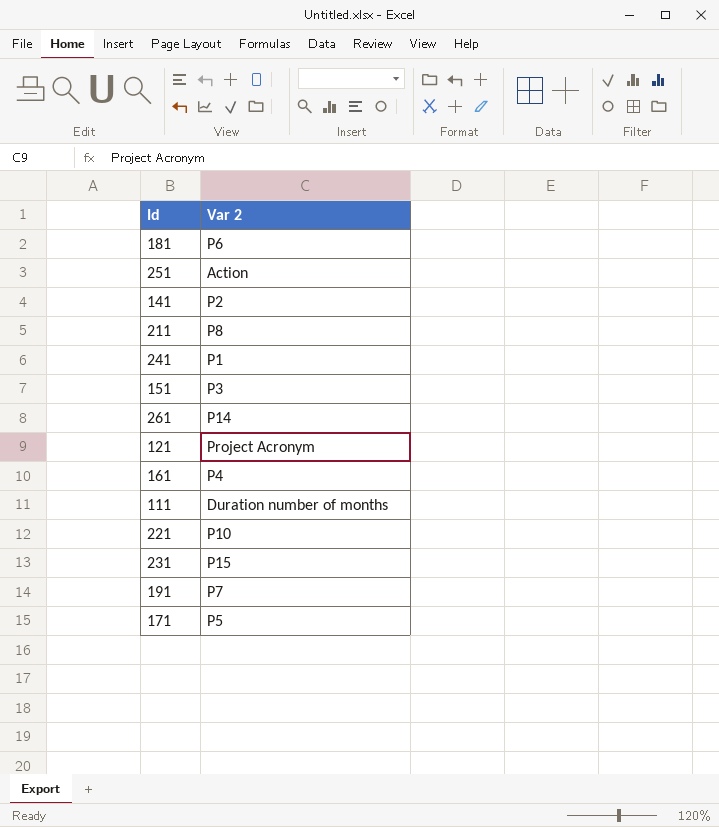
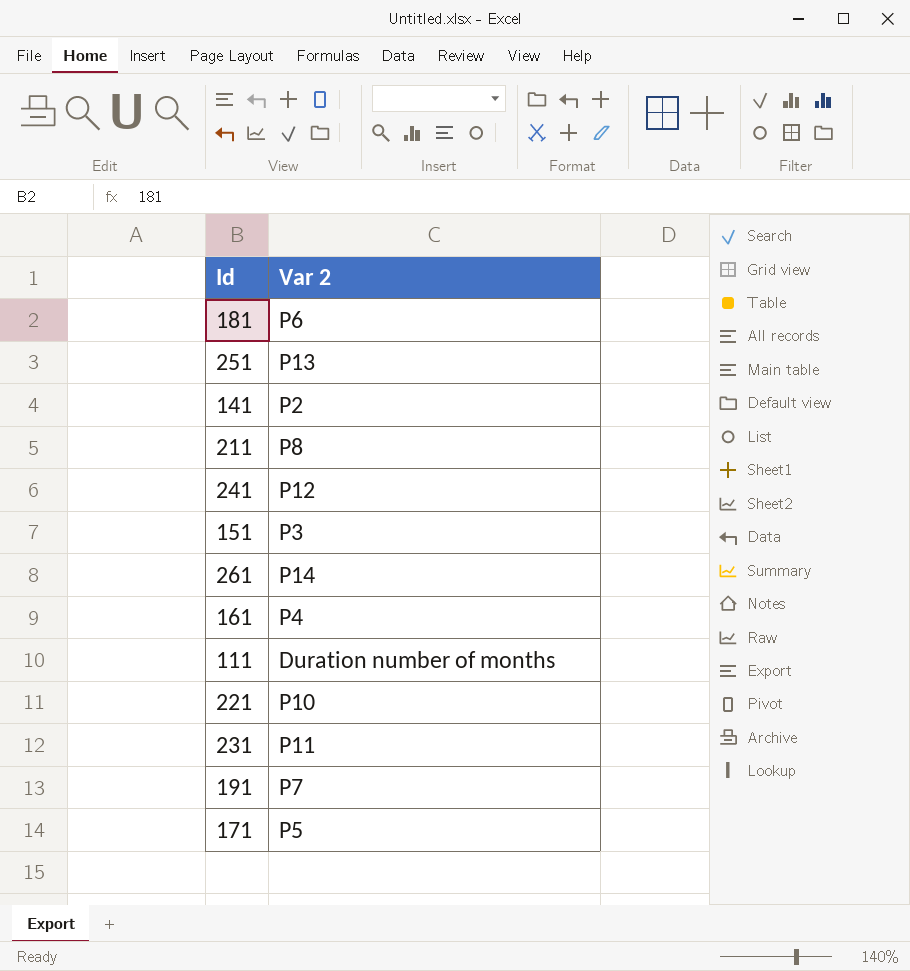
row 121: Project Acronym -> none
251 | Var 2: Action -> P13
241 | Var 2: P1 -> P12
231 | Var 2: P15 -> P11

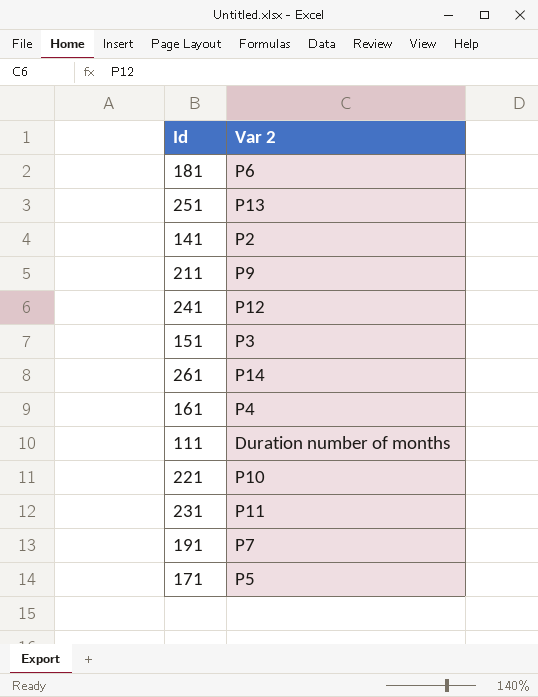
211 | Var 2: P8 -> P9

